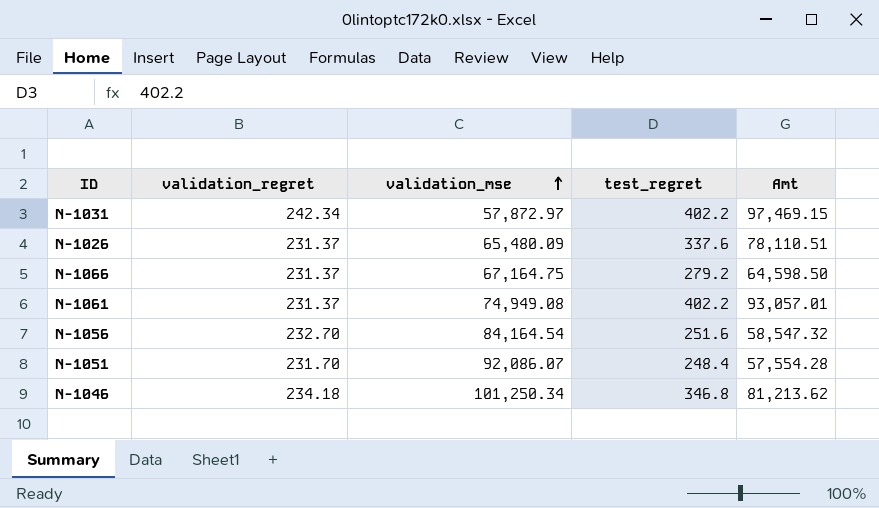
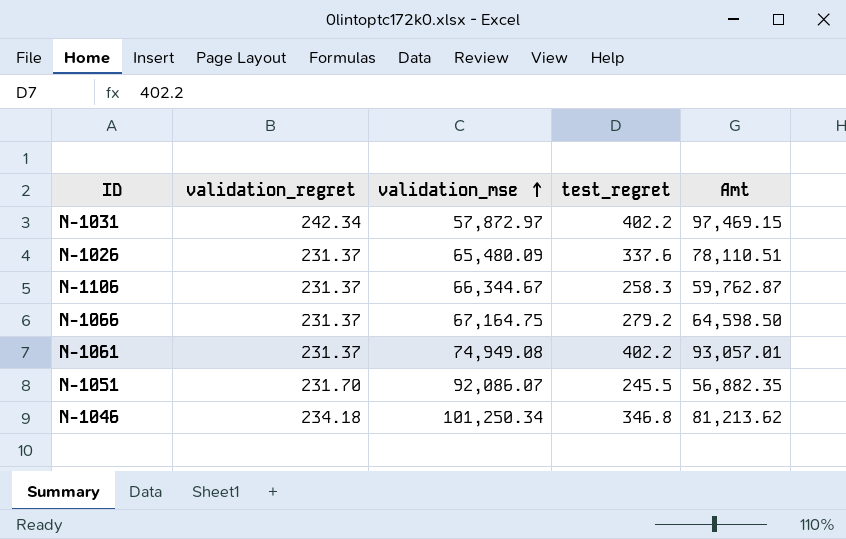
row N-1056: 232.70 | 84,164.54 | 251.6 | 58,547.32 -> none
row N-1106: none -> 231.37 | 66,344.67 | 258.3 | 59,762.87
N-1051 | test_regret: 248.4 -> 245.5
N-1051 | Amt: 57,554.28 -> 56,882.35

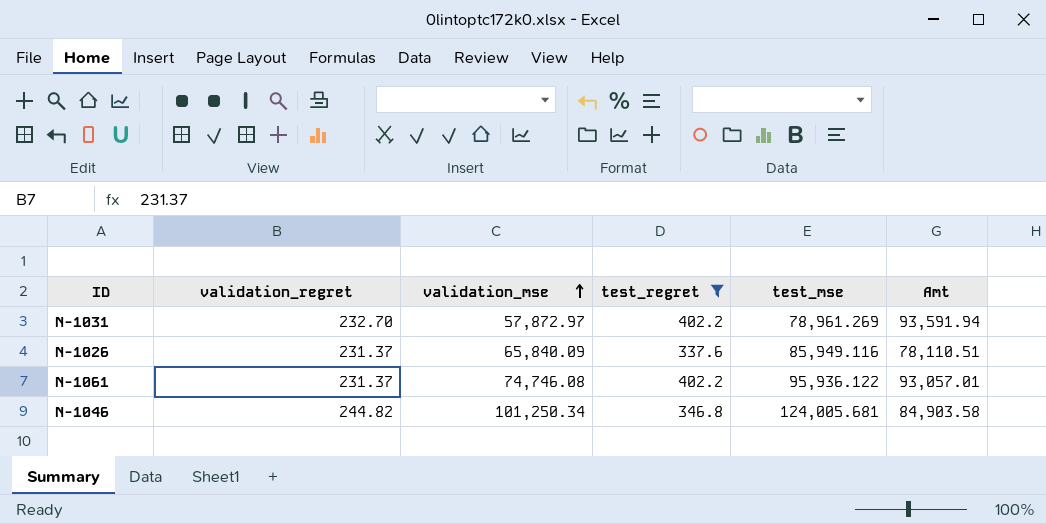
filter: none -> test_regret >= 337.6
column test_mse | position: none -> 5
N-1031 | validation_regret: 242.34 -> 232.70
N-1031 | Amt: 97,469.15 -> 93,591.94
N-1026 | validation_mse: 65,480.09 -> 65,840.09
N-1061 | validation_mse: 74,949.08 -> 74,746.08
N-1046 | validation_regret: 234.18 -> 244.82
N-1046 | Amt: 81,213.62 -> 84,903.58

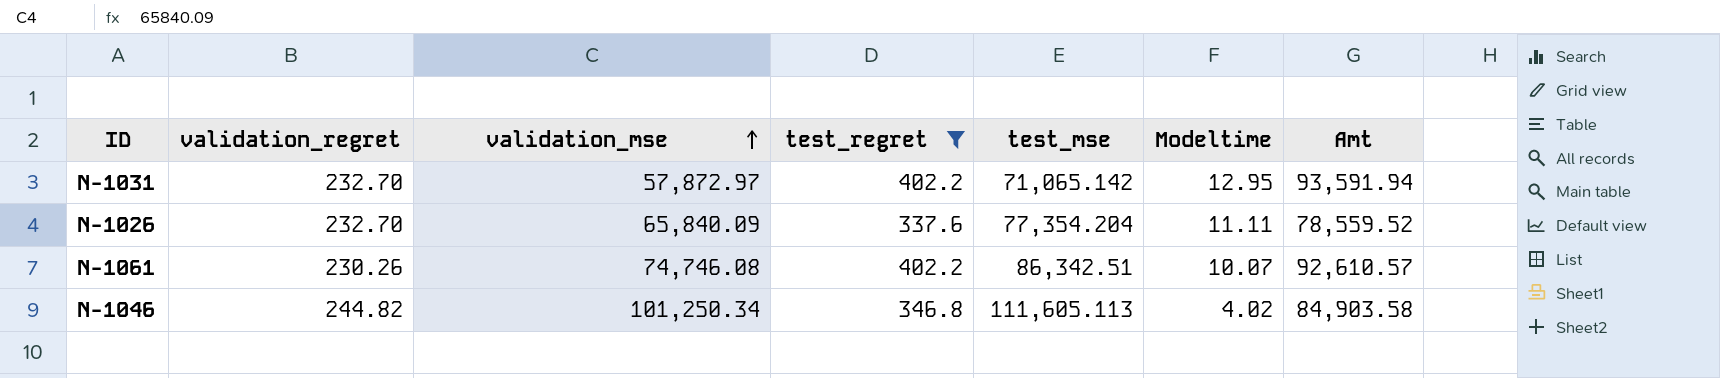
column Modeltime | position: none -> 6
N-1031 | test_mse: 78,961.269 -> 71,065.142
N-1026 | validation_regret: 231.37 -> 232.70
N-1026 | test_mse: 85,949.116 -> 77,354.204
N-1026 | Amt: 78,110.51 -> 78,559.52
N-1061 | validation_regret: 231.37 -> 230.26
N-1061 | test_mse: 95,936.122 -> 86,342.51
N-1061 | Amt: 93,057.01 -> 92,610.57
N-1046 | test_mse: 124,005.681 -> 111,605.113

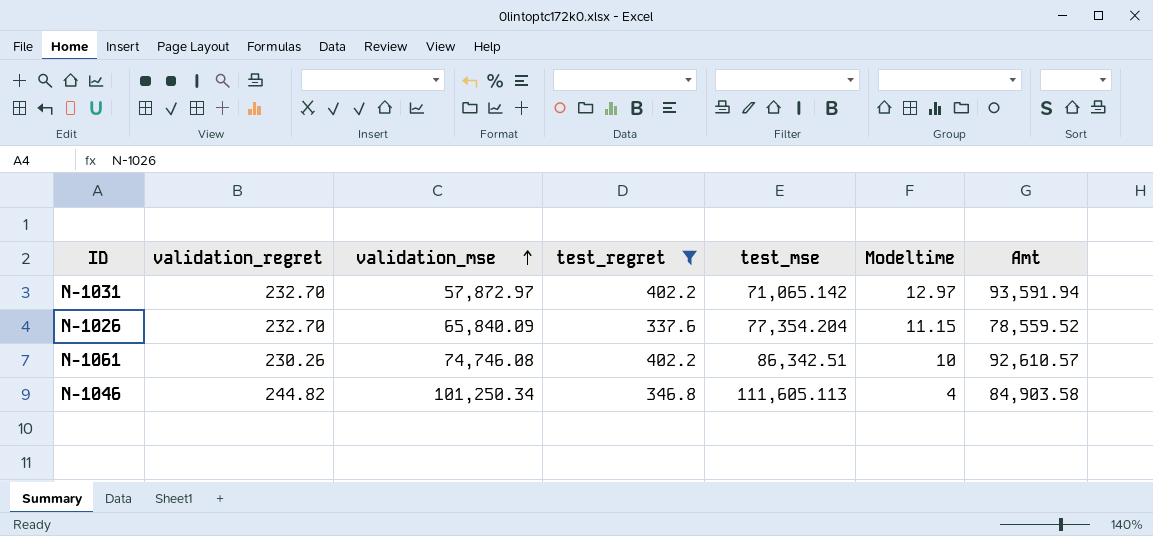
N-1031 | Modeltime: 12.95 -> 12.97
N-1026 | Modeltime: 11.11 -> 11.15
N-1061 | Modeltime: 10.07 -> 10
N-1046 | Modeltime: 4.02 -> 4

